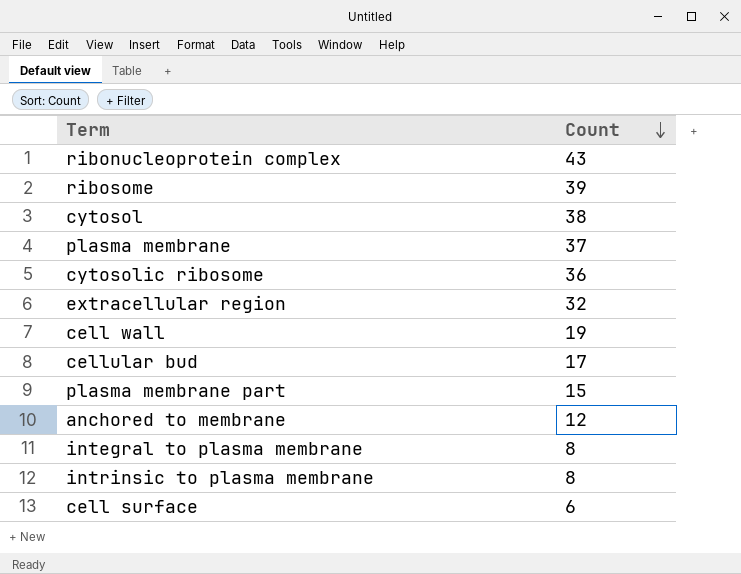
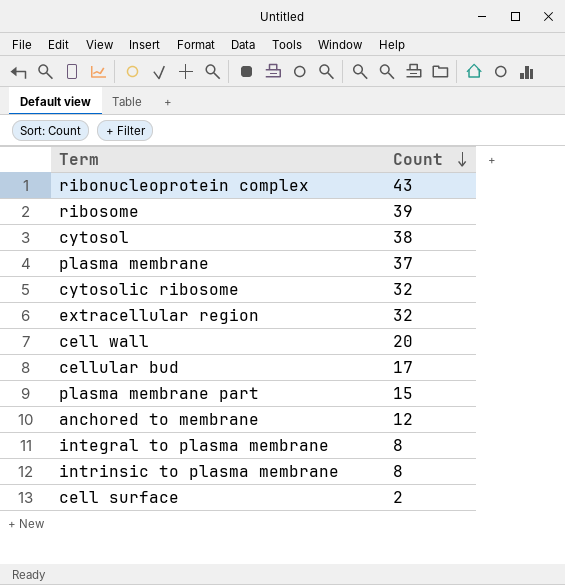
cytosolic ribosome | Count: 36 -> 32
cell wall | Count: 19 -> 20
cell surface | Count: 6 -> 2

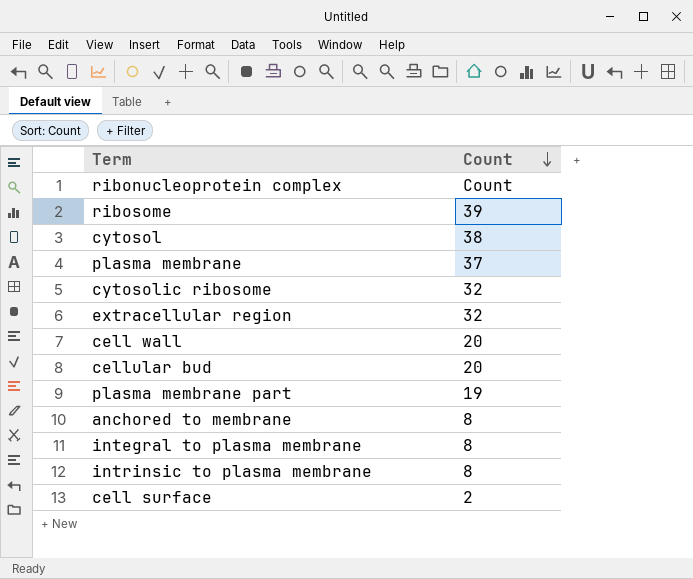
ribonucleoprotein complex | Count: 43 -> Count
cellular bud | Count: 17 -> 20
plasma membrane part | Count: 15 -> 19
anchored to membrane | Count: 12 -> 8

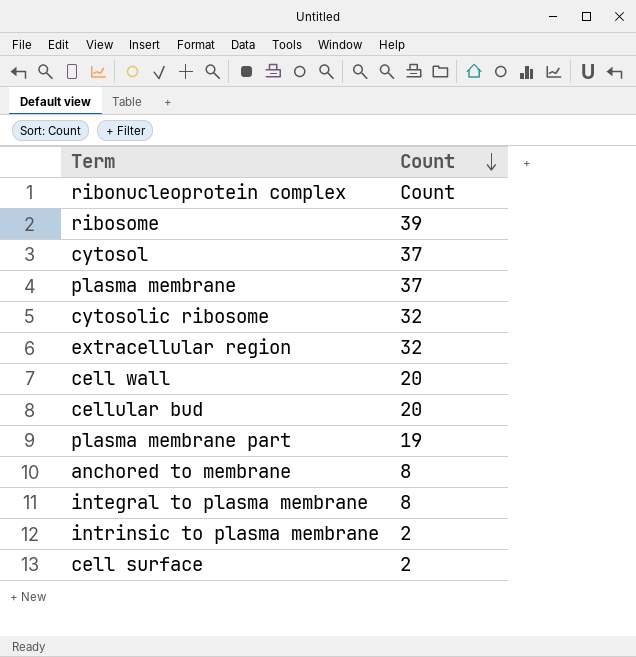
cytosol | Count: 38 -> 37
intrinsic to plasma membrane | Count: 8 -> 2

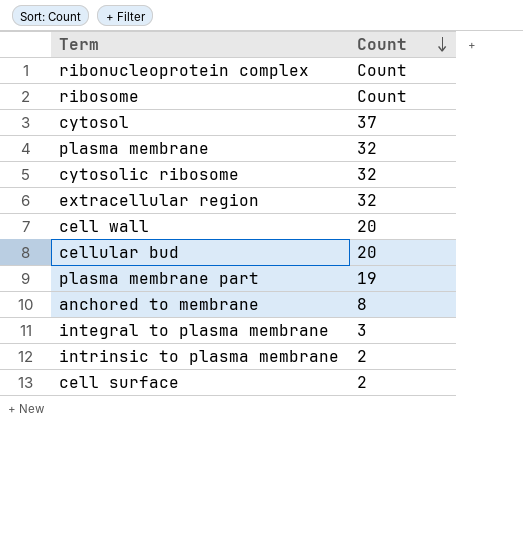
ribosome | Count: 39 -> Count
plasma membrane | Count: 37 -> 32
integral to plasma membrane | Count: 8 -> 3

